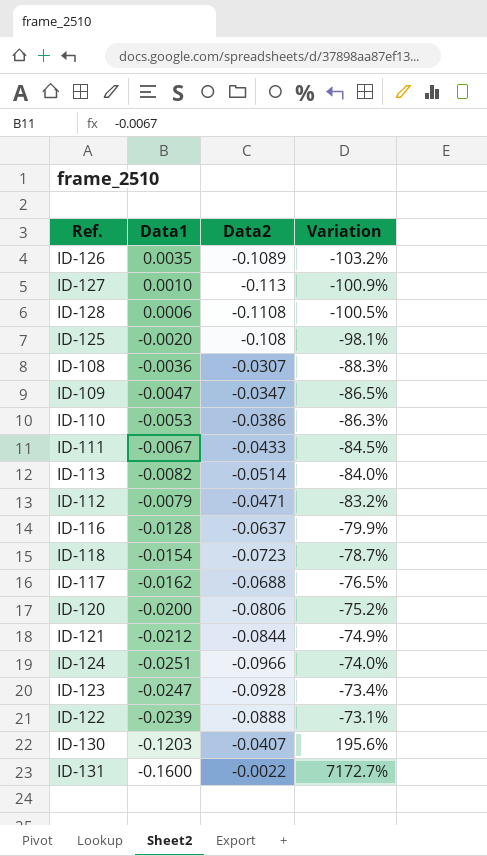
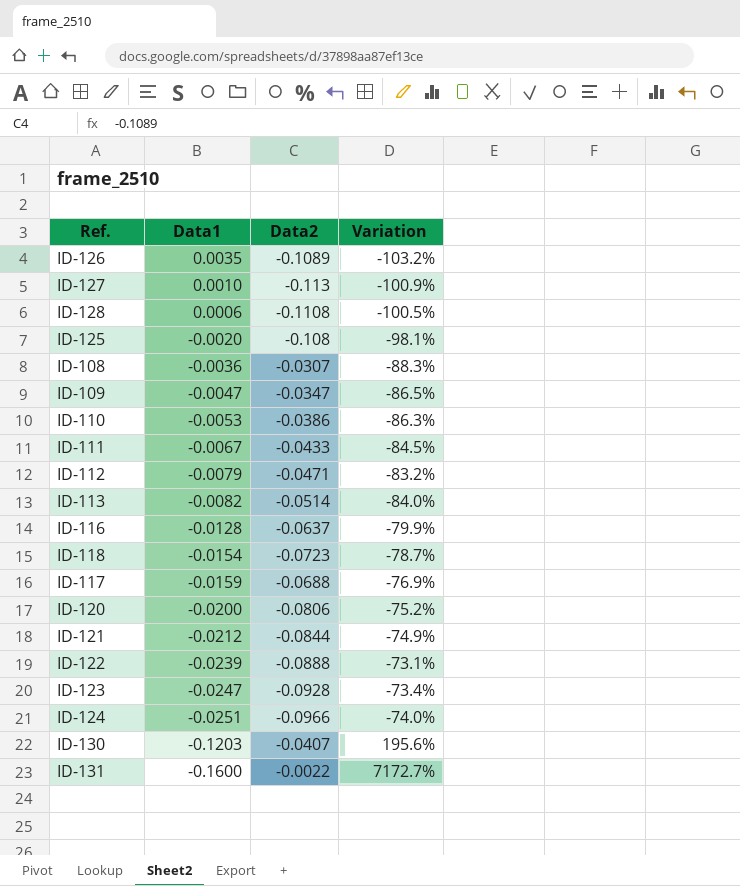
row order: Variation ascending -> Data1 descending
ID-117 | Data1: -0.0162 -> -0.0159
ID-117 | Variation: -76.5% -> -76.9%

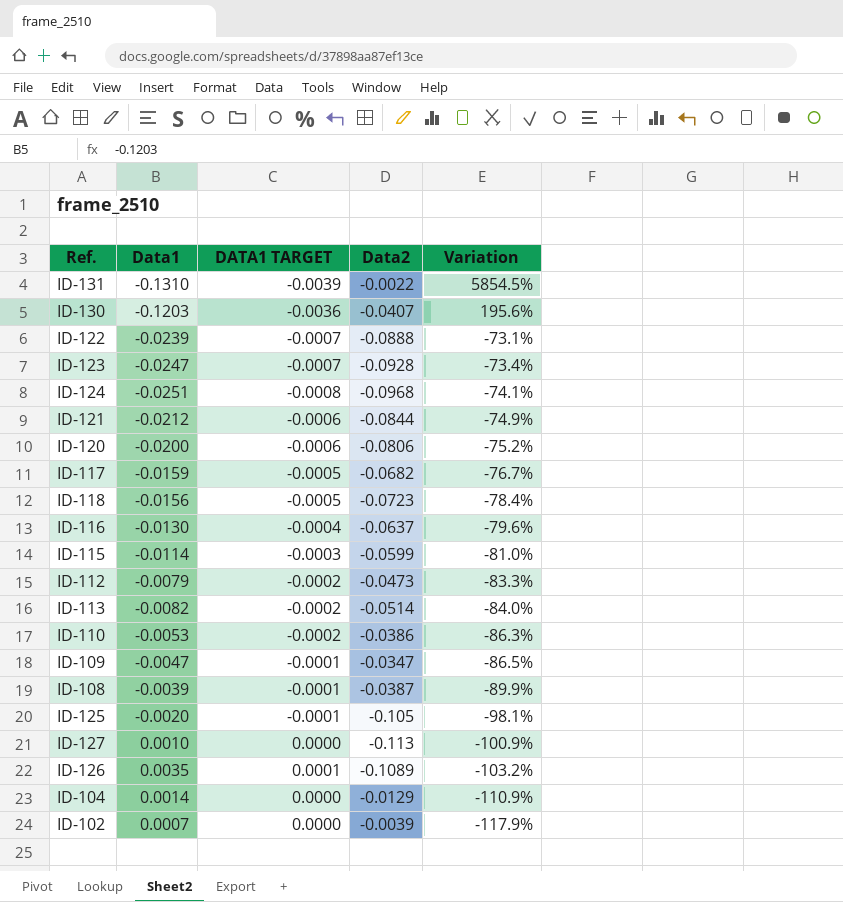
row order: Data1 descending -> Variation descending
column DATA1 TARGET | formula: none -> [Data1] * 0.03
row ID-128: 0.0006 | -0.1108 | -100.5% -> none
row ID-111: -0.0067 | -0.0433 | -84.5% -> none
ID-131 | Data1: -0.1600 -> -0.1310
ID-131 | Variation: 7172.7% -> 5854.5%
ID-124 | Data2: -0.0966 -> -0.0968
ID-124 | Variation: -74.0% -> -74.1%
ID-117 | Data2: -0.0688 -> -0.0682
ID-117 | Variation: -76.9% -> -76.7%
ID-118 | Data1: -0.0154 -> -0.0156
ID-118 | Variation: -78.7% -> -78.4%
ID-116 | Data1: -0.0128 -> -0.0130
ID-116 | Variation: -79.9% -> -79.6%
row ID-115: none -> -0.0114 | -0.0003 | -0.0599 | -81.0%
ID-112 | Data2: -0.0471 -> -0.0473
ID-112 | Variation: -83.2% -> -83.3%
ID-108 | Data1: -0.0036 -> -0.0039
ID-108 | Data2: -0.0307 -> -0.0387
ID-108 | Variation: -88.3% -> -89.9%
ID-125 | Data2: -0.108 -> -0.105
row ID-104: none -> 0.0014 | 0.0000 | -0.0129 | -110.9%
row ID-102: none -> 0.0007 | 0.0000 | -0.0039 | -117.9%

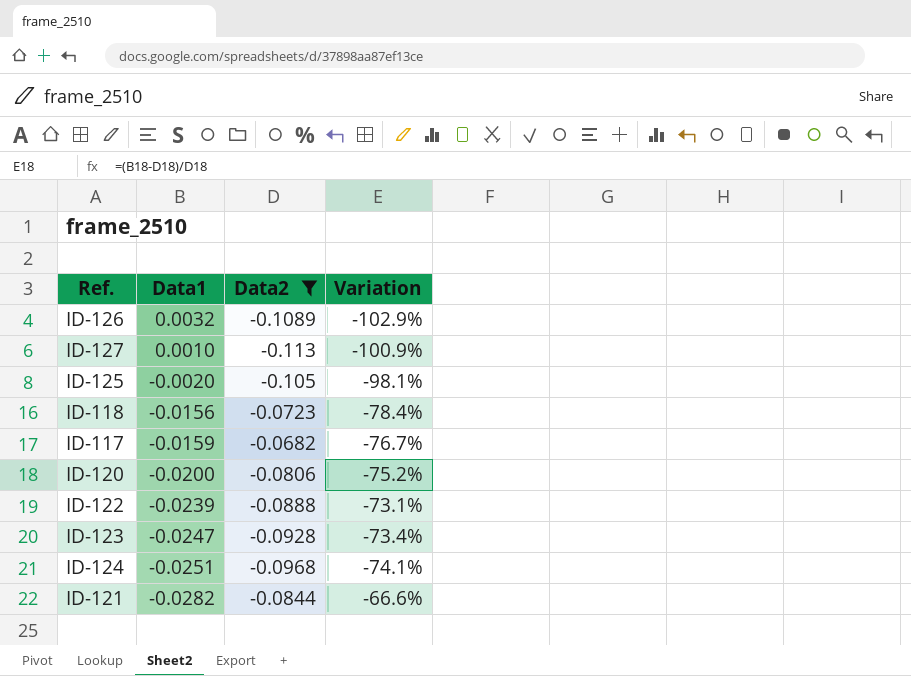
filter: none -> Data2 <= -0.0682
row order: Variation descending -> Data1 descending
column DATA1 TARGET | formula: [Data1] * 0.03 -> none
ID-126 | Data1: 0.0035 -> 0.0032
ID-126 | Variation: -103.2% -> -102.9%
ID-121 | Data1: -0.0212 -> -0.0282
ID-121 | Variation: -74.9% -> -66.6%

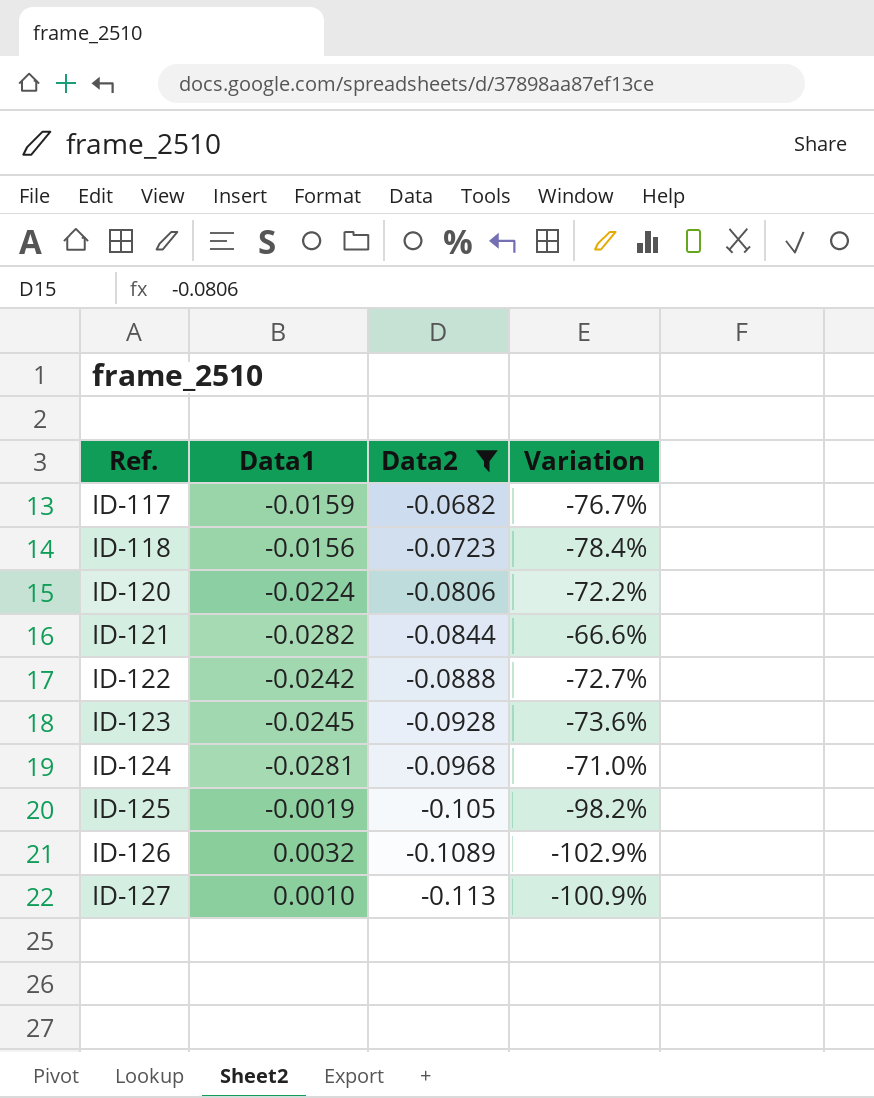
row order: Data1 descending -> Ref. ascending
ID-120 | Data1: -0.0200 -> -0.0224
ID-120 | Variation: -75.2% -> -72.2%
ID-122 | Data1: -0.0239 -> -0.0242
ID-122 | Variation: -73.1% -> -72.7%
ID-123 | Data1: -0.0247 -> -0.0245
ID-123 | Variation: -73.4% -> -73.6%
ID-124 | Data1: -0.0251 -> -0.0281
ID-124 | Variation: -74.1% -> -71.0%
ID-125 | Data1: -0.0020 -> -0.0019
ID-125 | Variation: -98.1% -> -98.2%

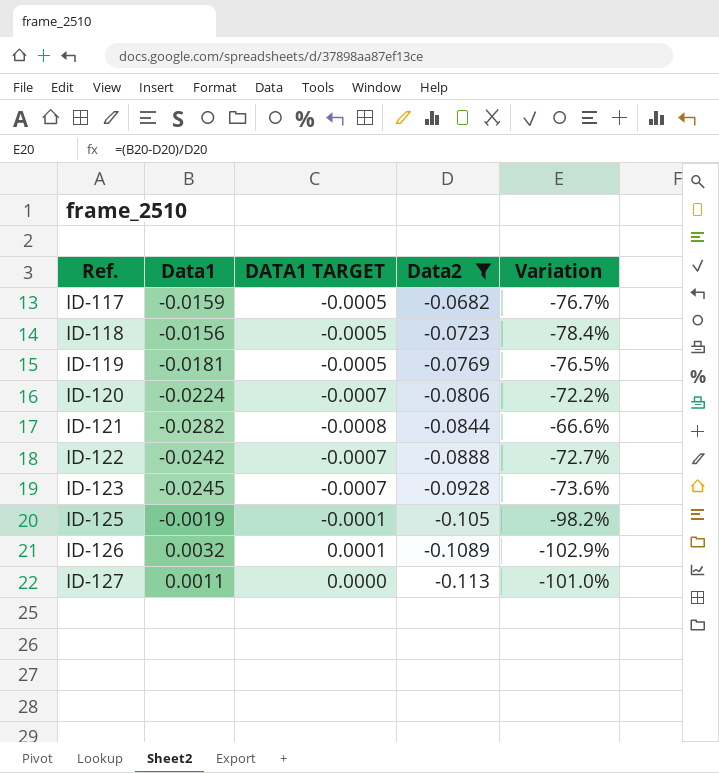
column DATA1 TARGET | formula: none -> [Data1] * 0.03
row ID-124: -0.0281 | -0.0968 | -71.0% -> none
row ID-119: none -> -0.0181 | -0.0005 | -0.0769 | -76.5%
ID-127 | Data1: 0.0010 -> 0.0011
ID-127 | Variation: -100.9% -> -101.0%

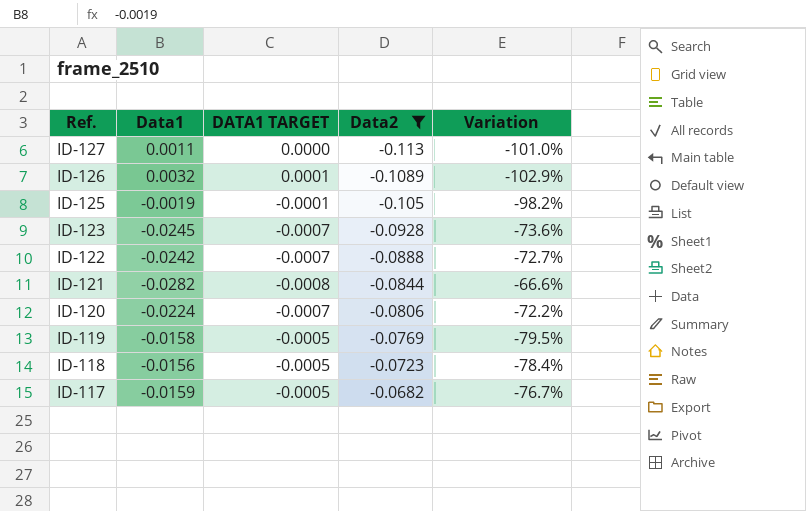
row order: Ref. ascending -> Ref. descending
ID-119 | Data1: -0.0181 -> -0.0158
ID-119 | Variation: -76.5% -> -79.5%

